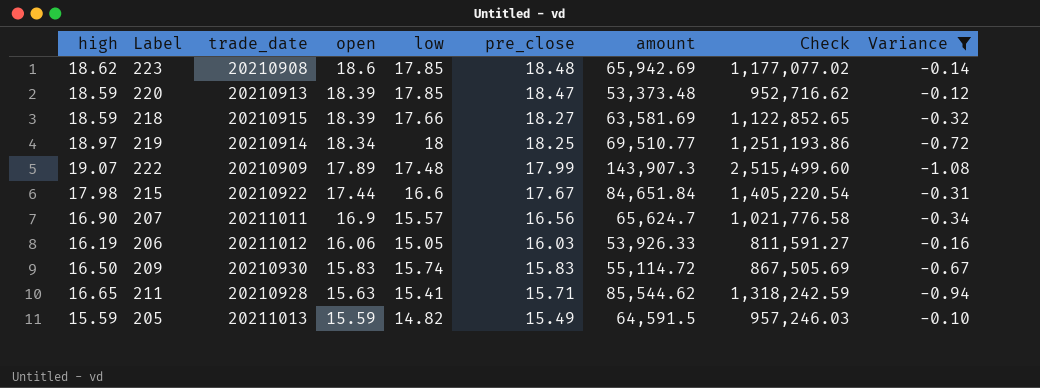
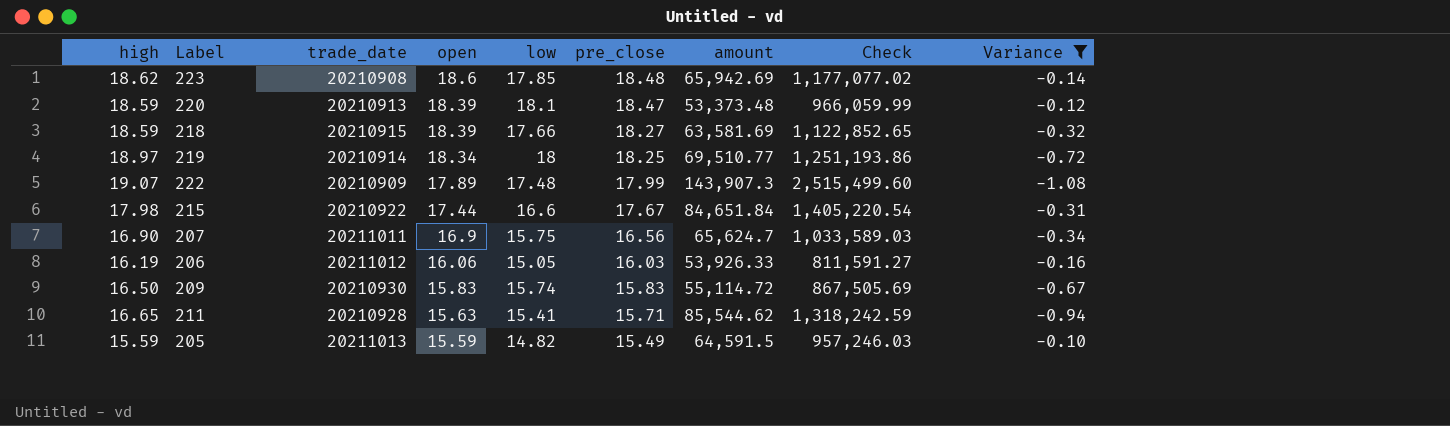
220 | low: 17.85 -> 18.1
220 | Check: 952,716.62 -> 966,059.99
207 | low: 15.57 -> 15.75
207 | Check: 1,021,776.58 -> 1,033,589.03

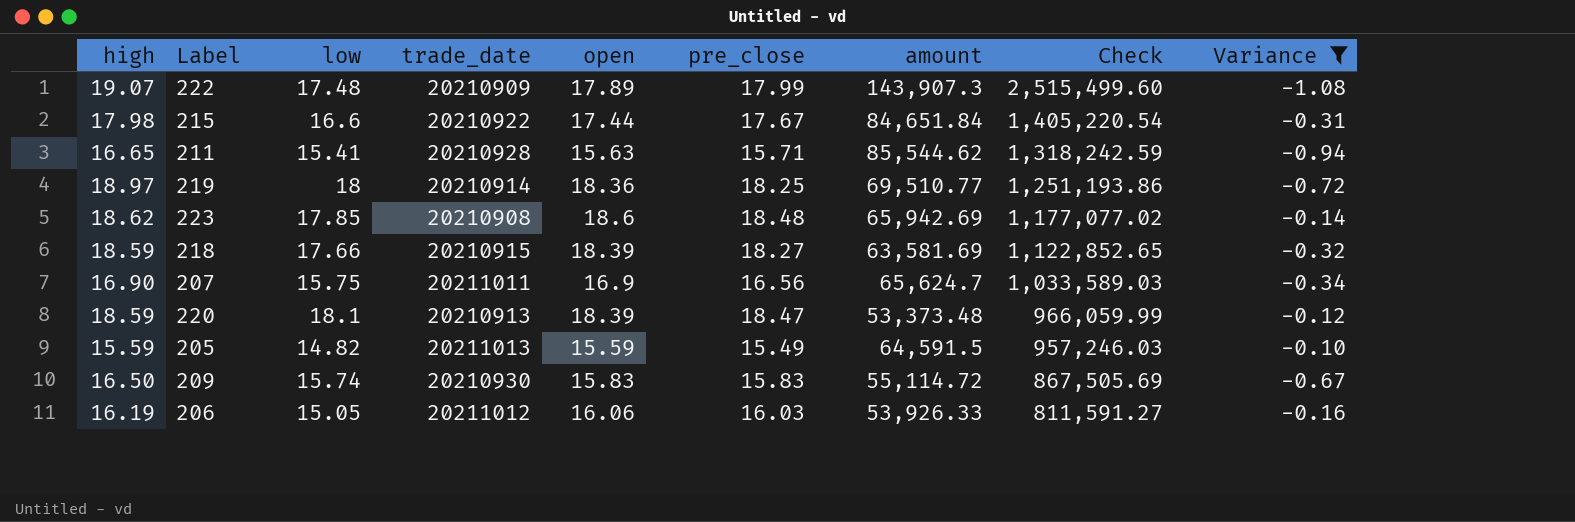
row order: open descending -> Check descending
column low | position: 5 -> 3
219 | open: 18.34 -> 18.36

